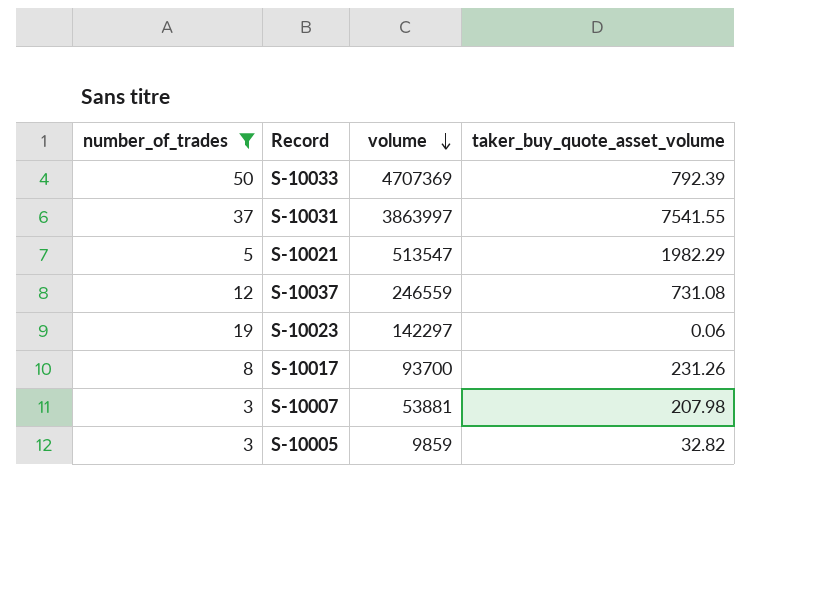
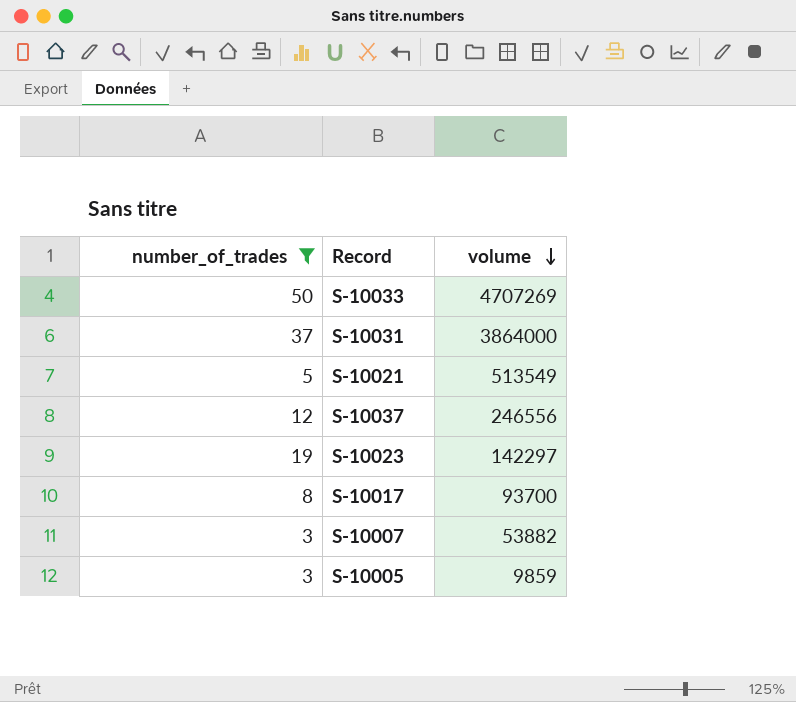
column taker_buy_quote_asset_volume | position: 4 -> none
S-10033 | volume: 4707369 -> 4707269
S-10031 | volume: 3863997 -> 3864000
S-10021 | volume: 513547 -> 513549
S-10037 | volume: 246559 -> 246556
S-10007 | volume: 53881 -> 53882

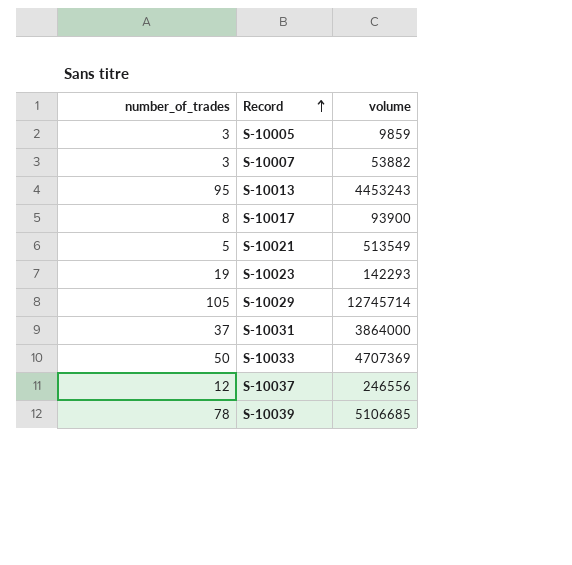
filter: number_of_trades <= 50 -> none
row order: volume descending -> Record ascending
S-10017 | volume: 93700 -> 93900
S-10023 | volume: 142297 -> 142293
S-10033 | volume: 4707269 -> 4707369

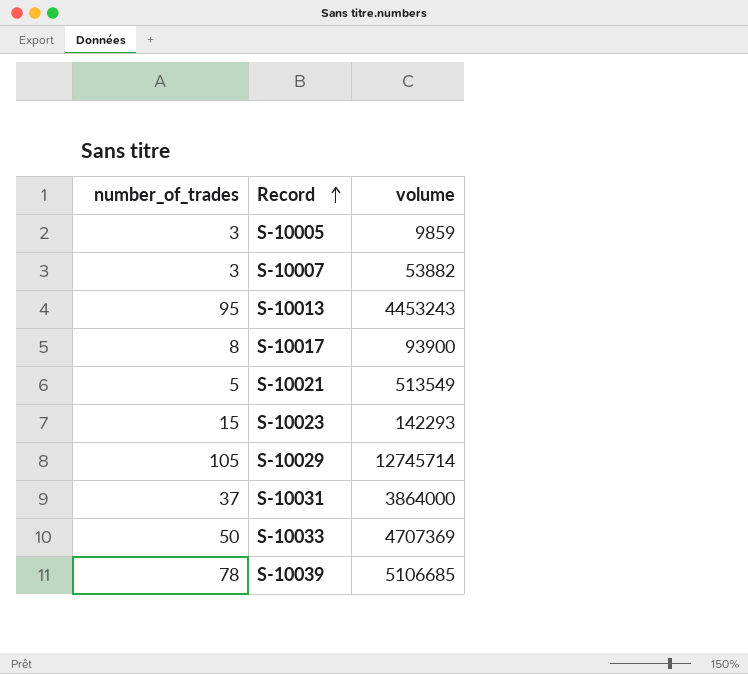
row S-10037: 12 | 246556 -> none
S-10023 | number_of_trades: 19 -> 15

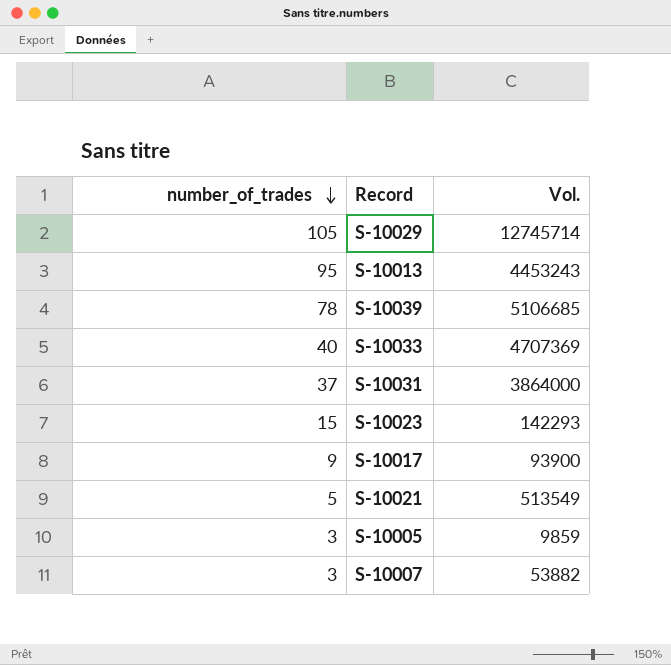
row order: Record ascending -> number_of_trades descending
column name: volume -> Vol.
S-10033 | number_of_trades: 50 -> 40
S-10017 | number_of_trades: 8 -> 9

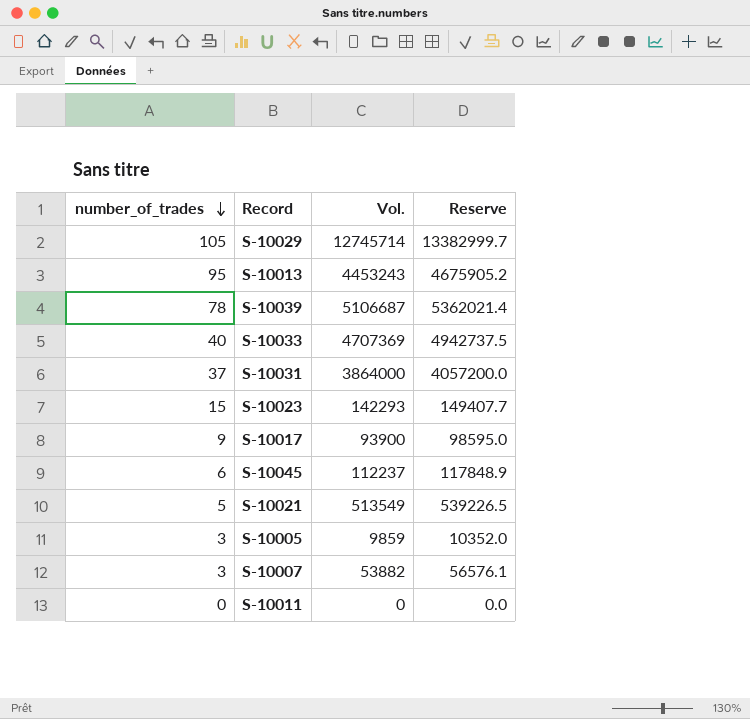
column Reserve | formula: none -> [Vol.] * 1.05
S-10039 | Vol.: 5106685 -> 5106687
row S-10045: none -> 6 | 112237 | 117848.9
row S-10011: none -> 0 | 0 | 0.0

